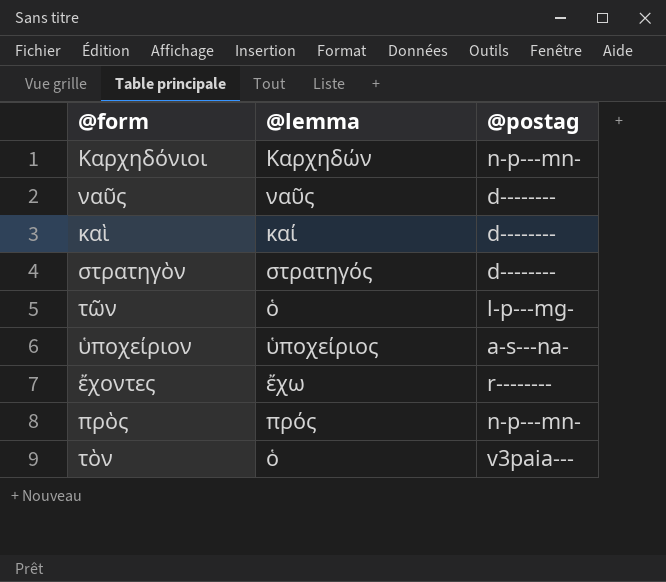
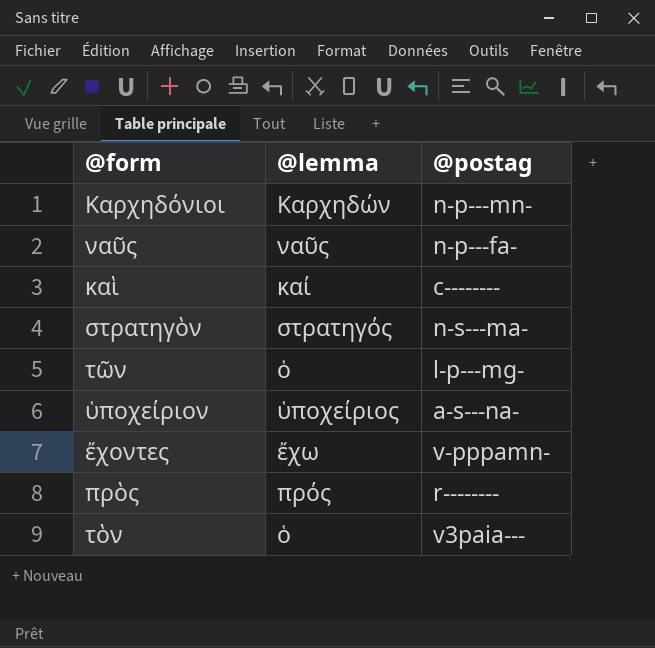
ναῦς | @postag: d-------- -> n-p---fa-
καὶ | @postag: d-------- -> c--------
στρατηγὸν | @postag: d-------- -> n-s---ma-
ἔχοντες | @postag: r-------- -> v-pppamn-
πρὸς | @postag: n-p---mn- -> r--------

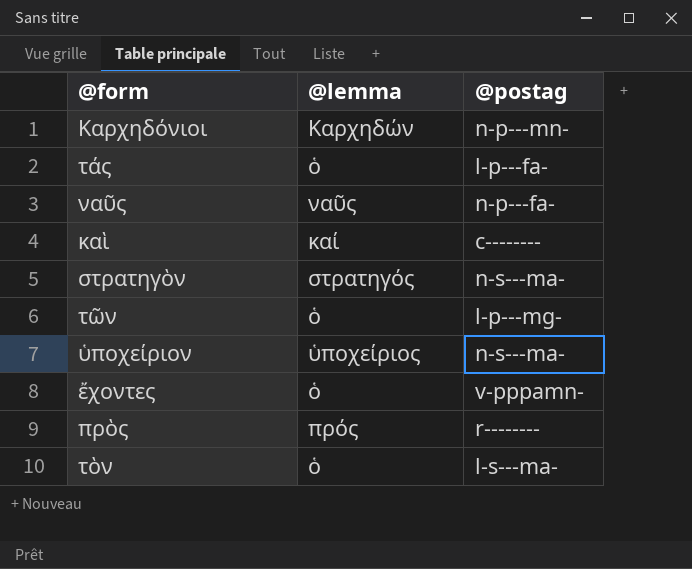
row τάς: none -> ὁ | l-p---fa-
ὑποχείριον | @postag: a-s---na- -> n-s---ma-
ἔχοντες | @lemma: ἔχω -> ὁ
τὸν | @postag: v3paia--- -> l-s---ma-

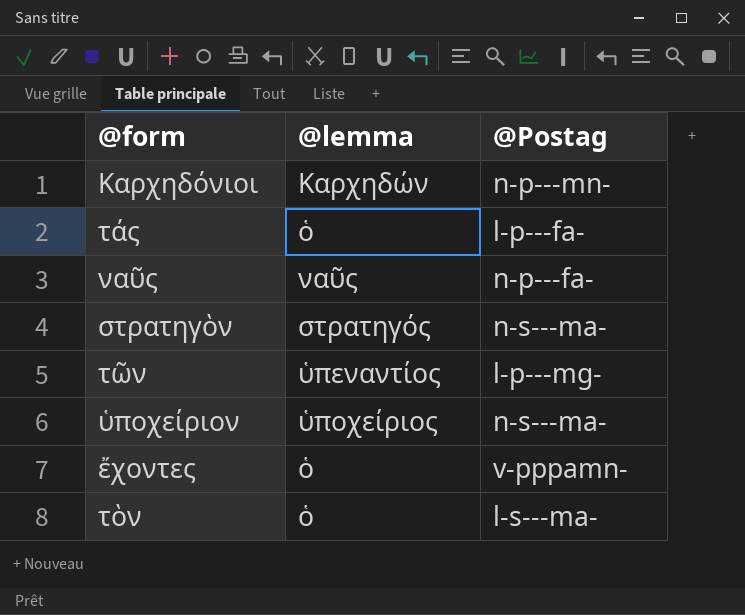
column name: @postag -> @Postag
row καὶ: καί | c-------- -> none
row πρὸς: πρός | r-------- -> none
τῶν | @lemma: ὁ -> ὑπεναντίος

